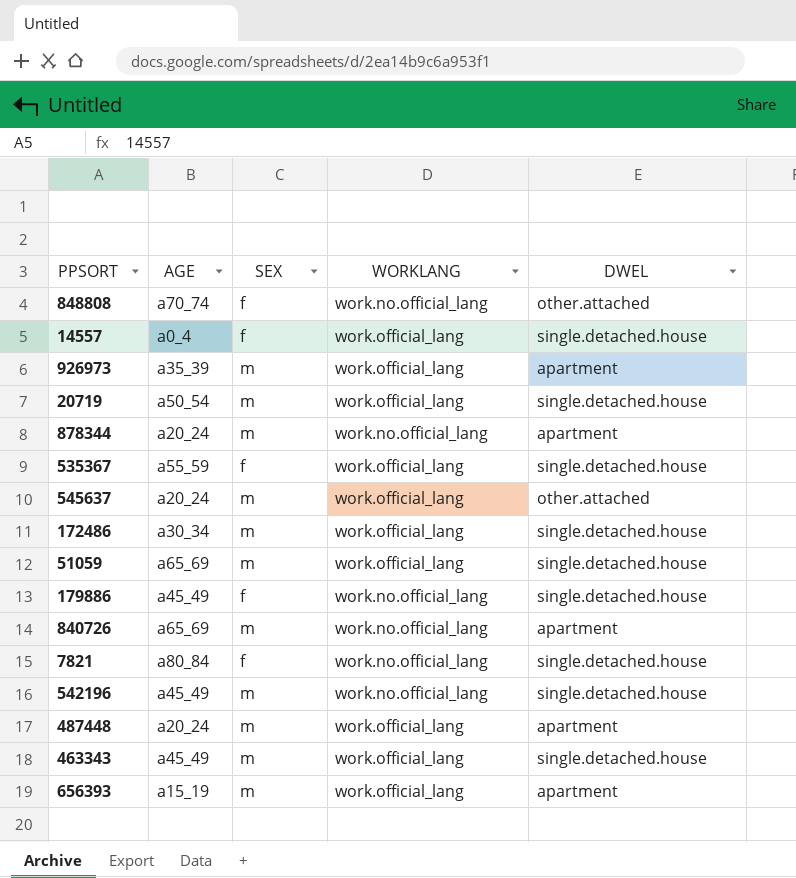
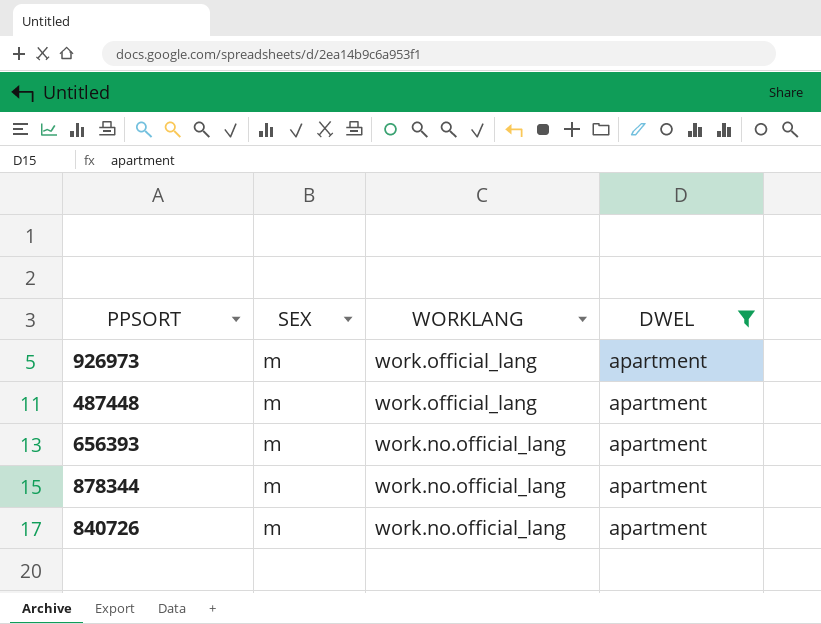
filter: none -> DWEL = apartment
row order: none -> WORKLANG descending
column AGE | position: 2 -> none
656393 | WORKLANG: work.official_lang -> work.no.official_lang

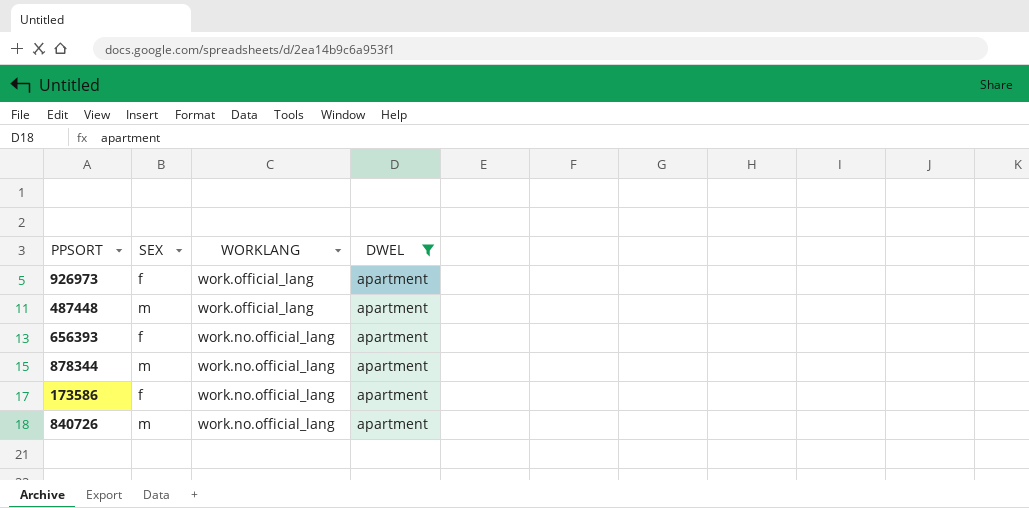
926973 | SEX: m -> f
656393 | SEX: m -> f
row 173586: none -> f | work.no.official_lang | apartment

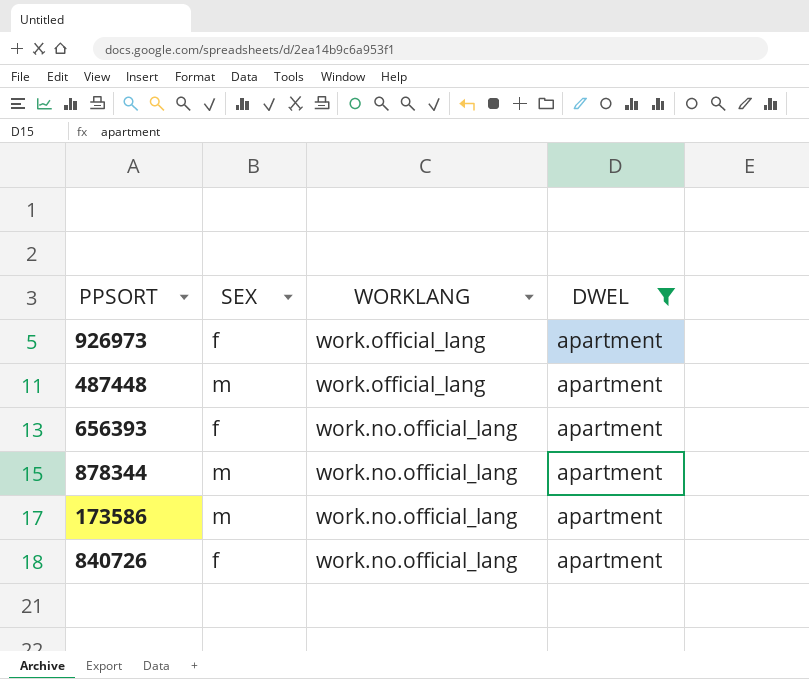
173586 | SEX: f -> m
840726 | SEX: m -> f

